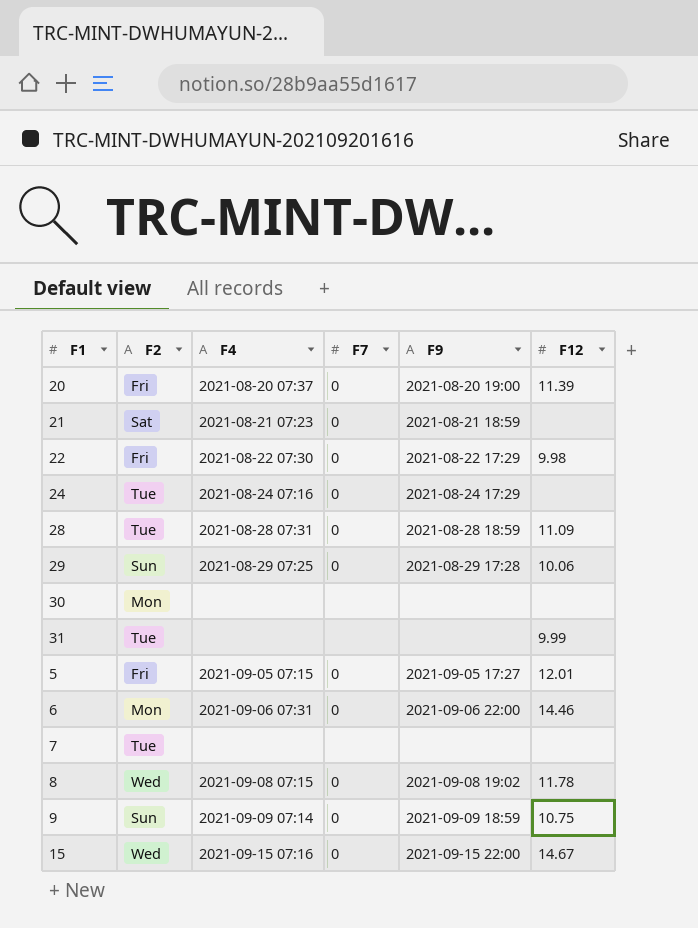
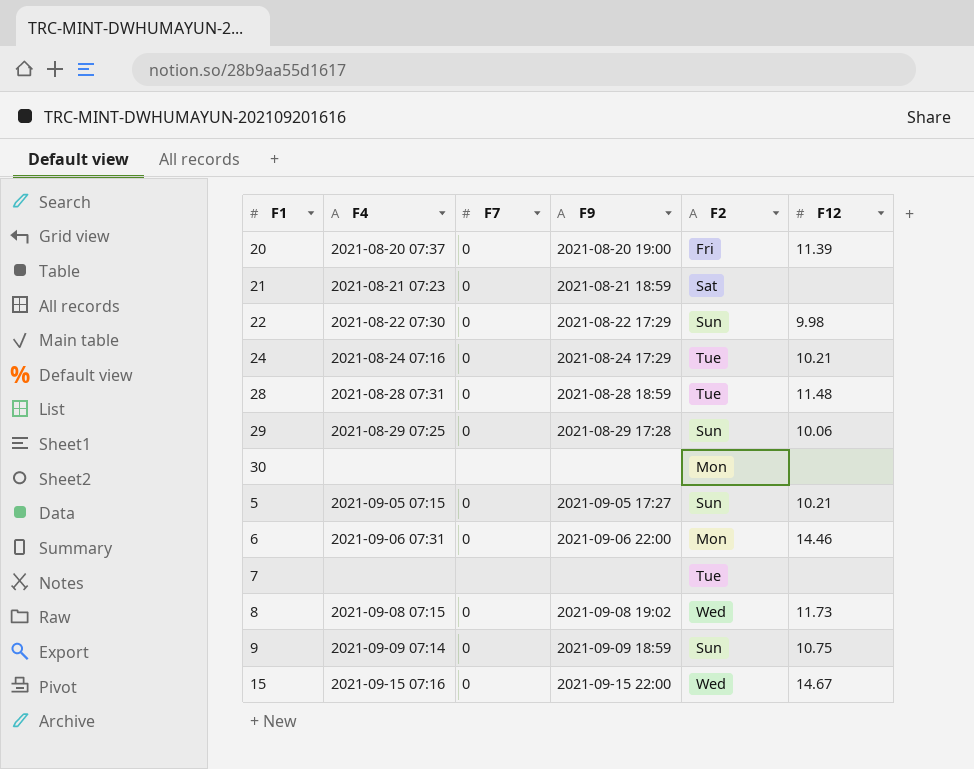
column F2 | position: 2 -> 5
row 31: Tue | none | none | none | 9.99 -> none
22 | F2: Fri -> Sun
24 | F12: none -> 10.21
28 | F12: 11.09 -> 11.48
5 | F2: Fri -> Sun
5 | F12: 12.01 -> 10.21
8 | F12: 11.78 -> 11.73

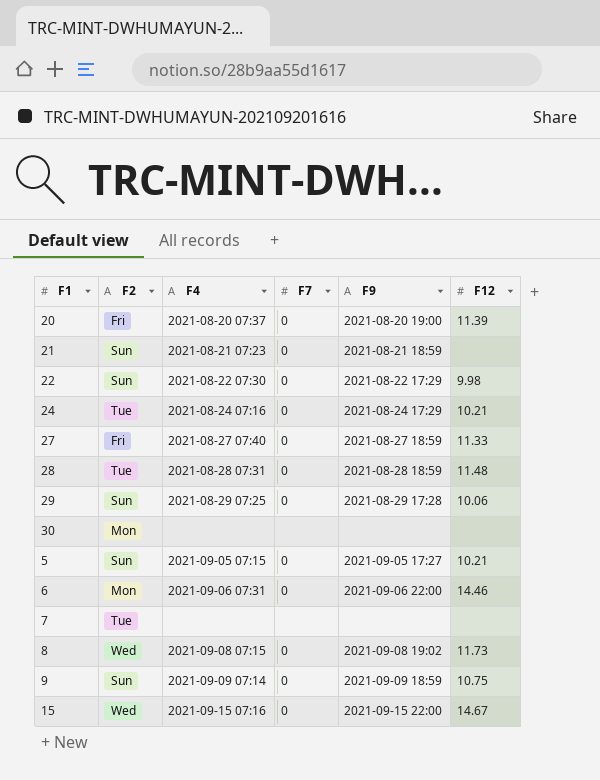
column F2 | position: 5 -> 2
21 | F2: Sat -> Sun
row 27: none -> Fri | 2021-08-27 07:40 | 0 | 2021-08-27 18:59 | 11.33

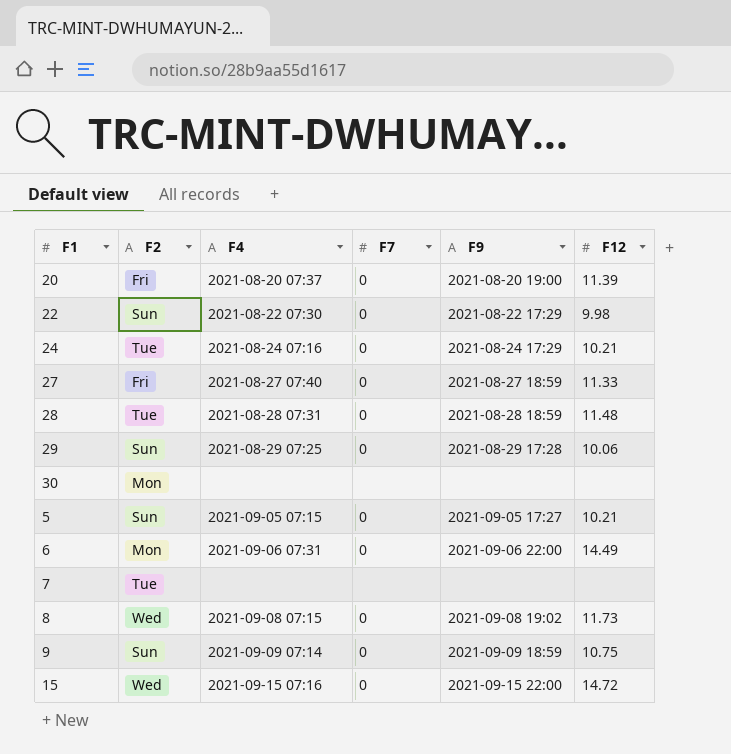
row 21: Sun | 2021-08-21 07:23 | 0 | 2021-08-21 18:59 | none -> none
6 | F12: 14.46 -> 14.49
15 | F12: 14.67 -> 14.72

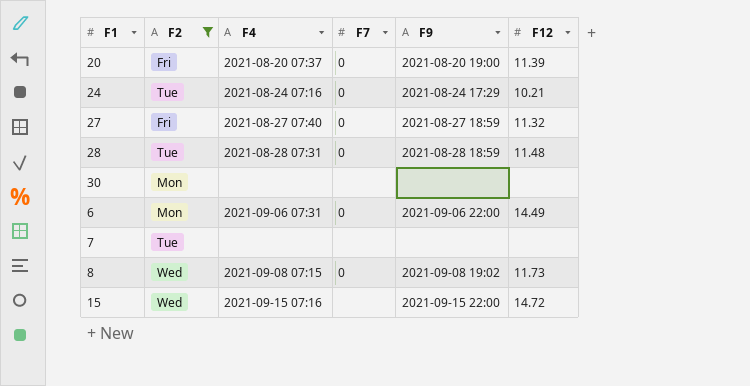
filter: none -> F2 != Sun
27 | F12: 11.33 -> 11.32
15 | F7: 0 -> none

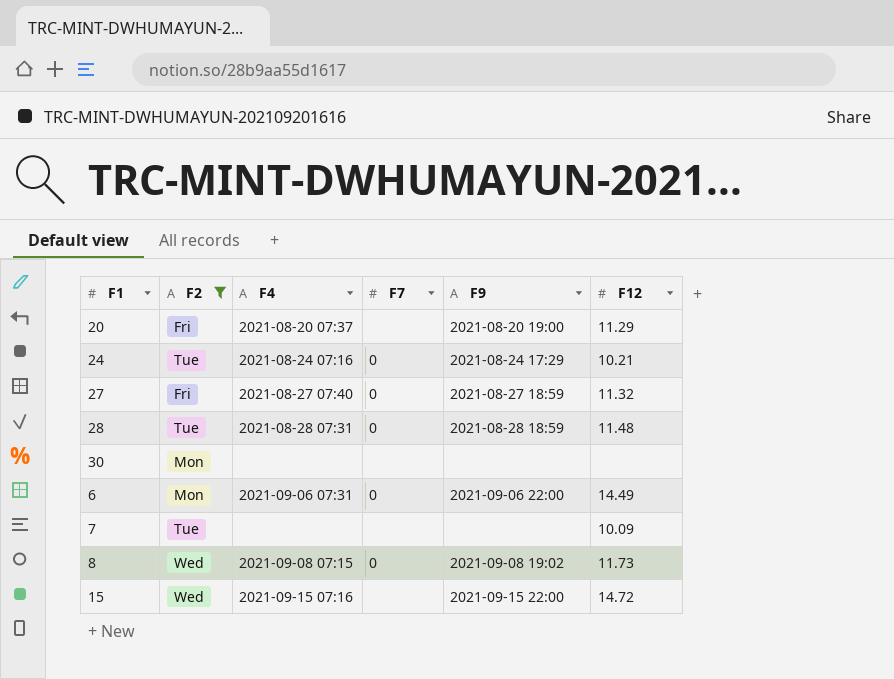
20 | F7: 0 -> none
20 | F12: 11.39 -> 11.29
7 | F12: none -> 10.09

